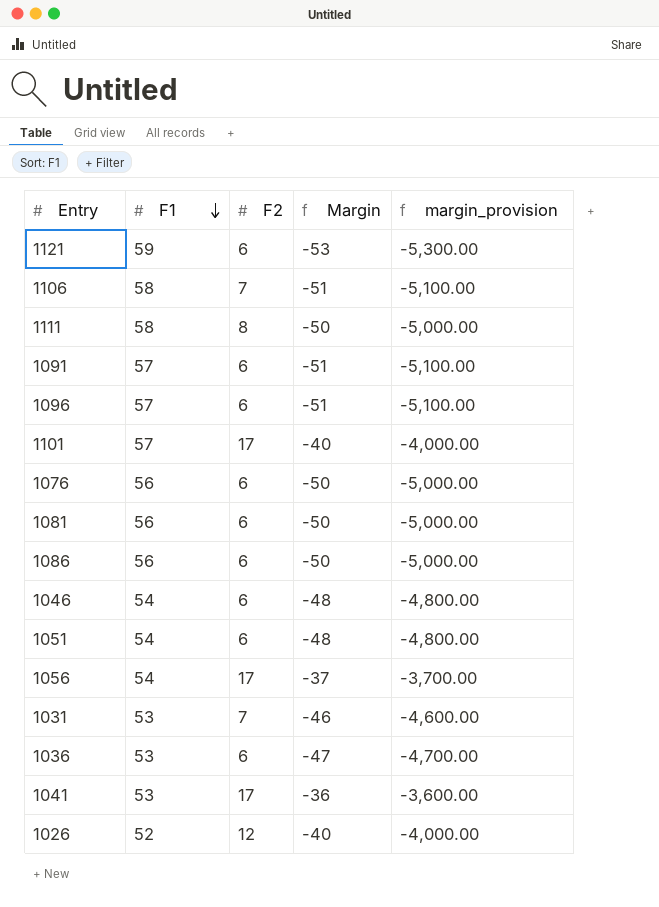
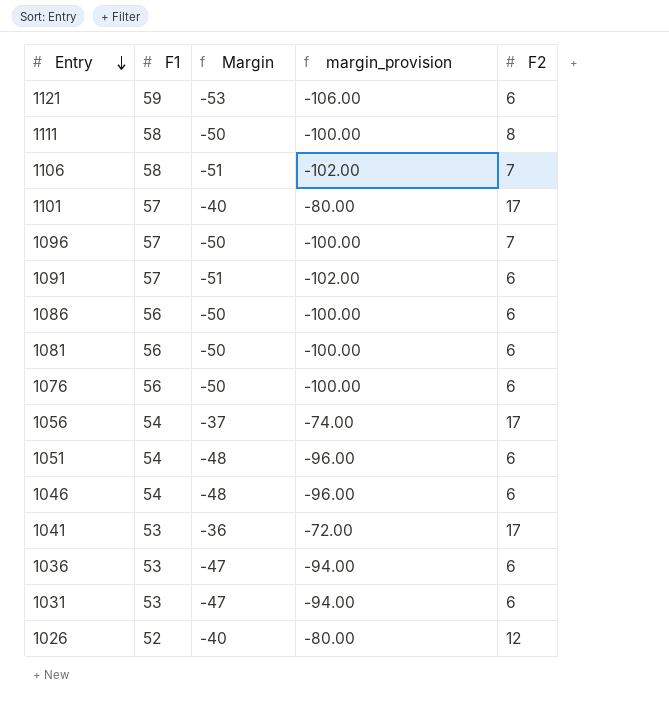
row order: F1 descending -> Entry descending
column margin_provision | formula: [Margin] * 100 -> [Margin] * 2
column F2 | position: 3 -> 5
1096 | Margin: -51 -> -50
1096 | F2: 6 -> 7
1031 | Margin: -46 -> -47
1031 | F2: 7 -> 6

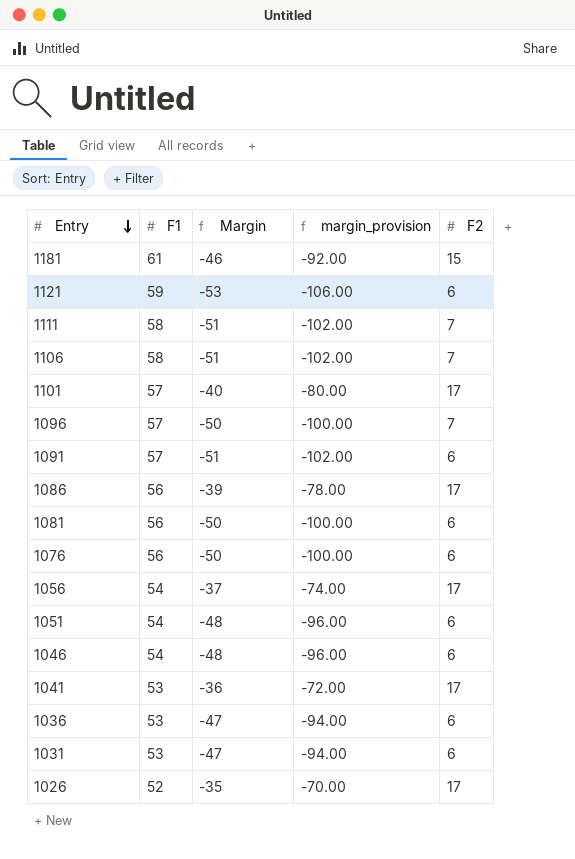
row 1181: none -> 61 | -46 | -92.00 | 15
1111 | Margin: -50 -> -51
1111 | margin_provision: -100.00 -> -102.00
1111 | F2: 8 -> 7
1086 | Margin: -50 -> -39
1086 | margin_provision: -100.00 -> -78.00
1086 | F2: 6 -> 17
1026 | Margin: -40 -> -35
1026 | margin_provision: -80.00 -> -70.00
1026 | F2: 12 -> 17

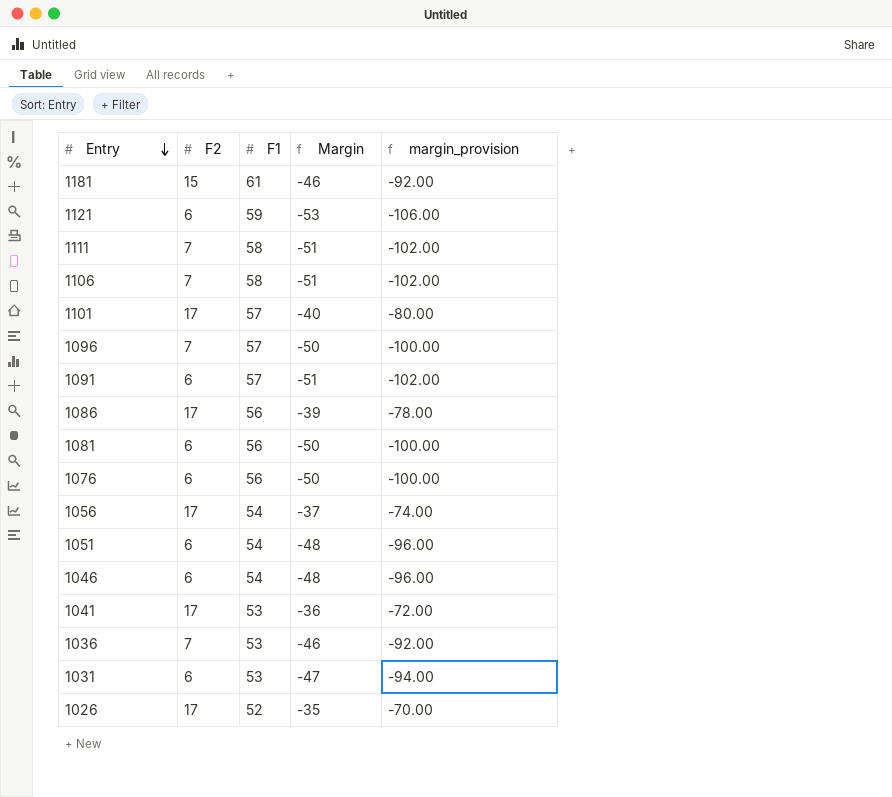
column F2 | position: 5 -> 2
1036 | F2: 6 -> 7
1036 | Margin: -47 -> -46
1036 | margin_provision: -94.00 -> -92.00

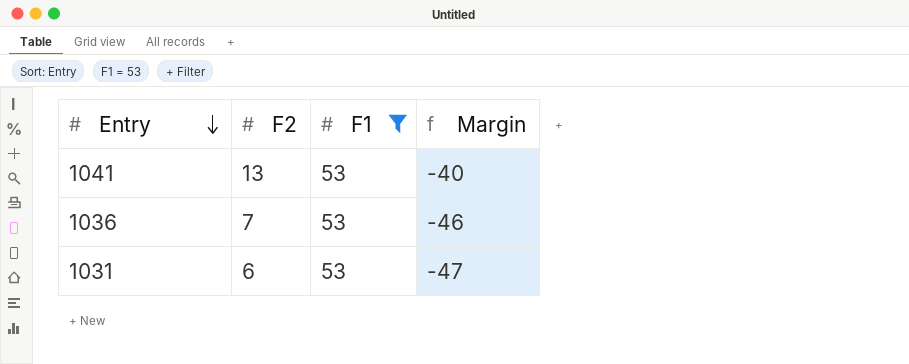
filter: none -> F1 = 53
column margin_provision | formula: [Margin] * 2 -> none
1041 | F2: 17 -> 13
1041 | Margin: -36 -> -40

